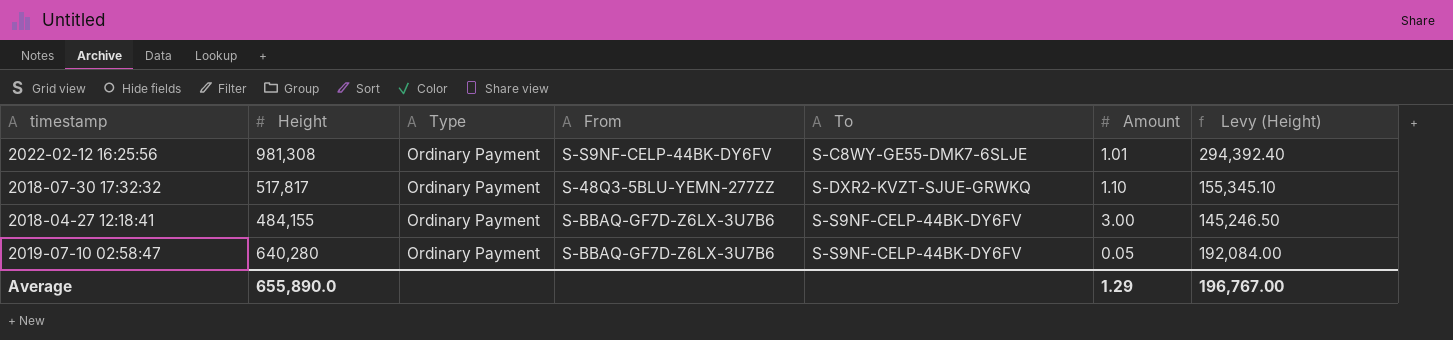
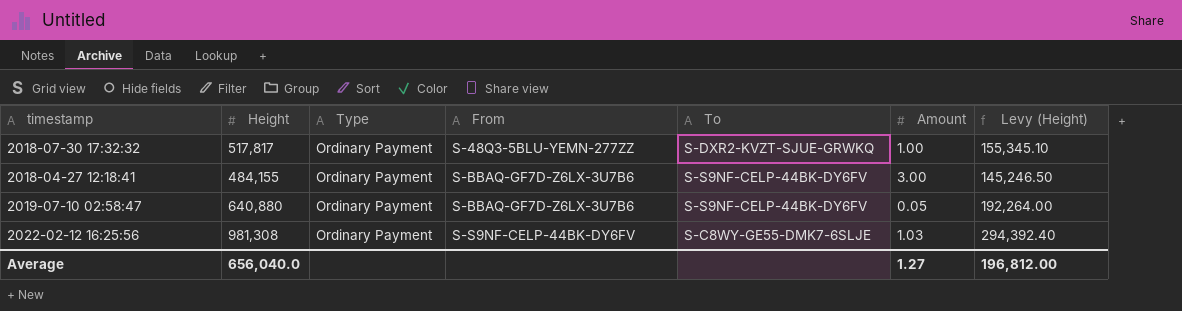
row order: To ascending -> From ascending
2018-07-30 17:32:32 | Amount: 1.10 -> 1.00
2019-07-10 02:58:47 | Height: 640,280 -> 640,880
2019-07-10 02:58:47 | Levy (Height): 192,084.00 -> 192,264.00
2022-02-12 16:25:56 | Amount: 1.01 -> 1.03
Average | Height: 655,890.0 -> 656,040.0
Average | Amount: 1.29 -> 1.27
Average | Levy (Height): 196,767.00 -> 196,812.00

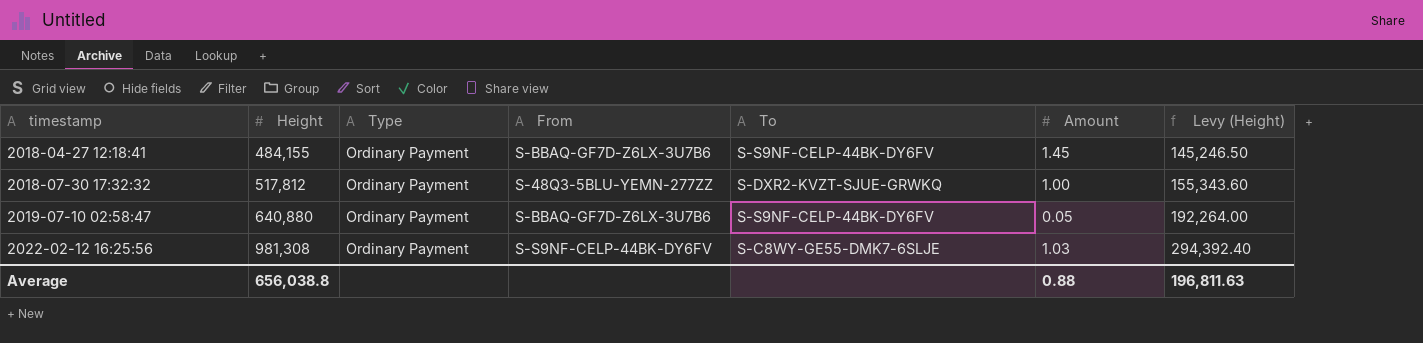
row order: From ascending -> timestamp ascending
2018-04-27 12:18:41 | Amount: 3.00 -> 1.45
2018-07-30 17:32:32 | Height: 517,817 -> 517,812
2018-07-30 17:32:32 | Levy (Height): 155,345.10 -> 155,343.60
Average | Height: 656,040.0 -> 656,038.8
Average | Amount: 1.27 -> 0.88
Average | Levy (Height): 196,812.00 -> 196,811.63

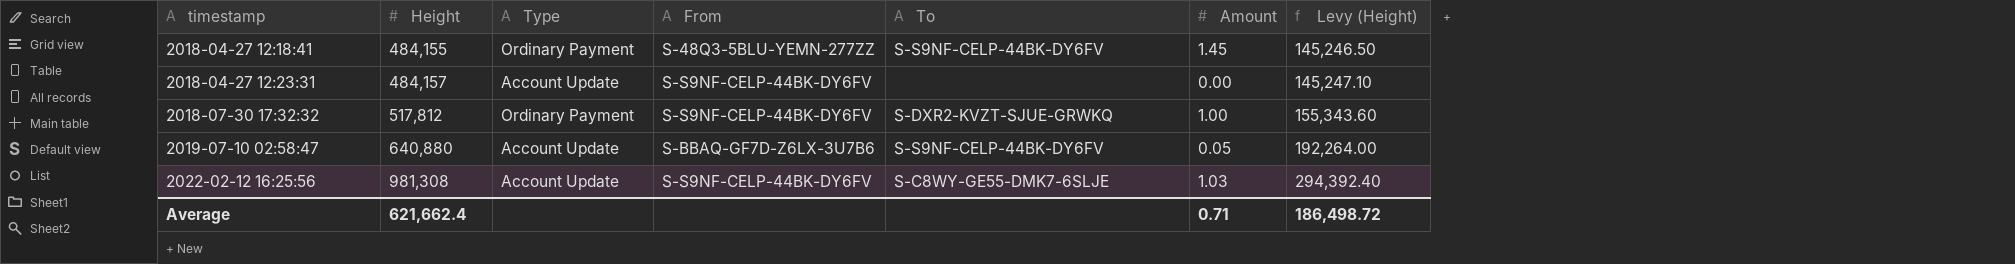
2018-04-27 12:18:41 | From: S-BBAQ-GF7D-Z6LX-3U7B6 -> S-48Q3-5BLU-YEMN-277ZZ
row 2018-04-27 12:23:31: none -> 484,157 | Account Update | S-S9NF-CELP-44BK-DY6FV | none | 0.00 | 145,247.10
2018-07-30 17:32:32 | From: S-48Q3-5BLU-YEMN-277ZZ -> S-S9NF-CELP-44BK-DY6FV
2019-07-10 02:58:47 | Type: Ordinary Payment -> Account Update
2022-02-12 16:25:56 | Type: Ordinary Payment -> Account Update
Average | Height: 656,038.8 -> 621,662.4
Average | Amount: 0.88 -> 0.71
Average | Levy (Height): 196,811.63 -> 186,498.72

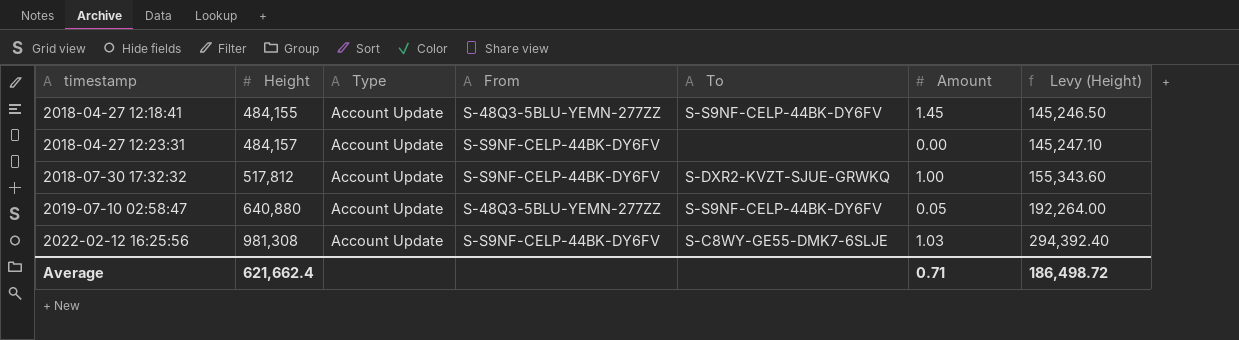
2018-04-27 12:18:41 | Type: Ordinary Payment -> Account Update
2018-07-30 17:32:32 | Type: Ordinary Payment -> Account Update
2019-07-10 02:58:47 | From: S-BBAQ-GF7D-Z6LX-3U7B6 -> S-48Q3-5BLU-YEMN-277ZZ

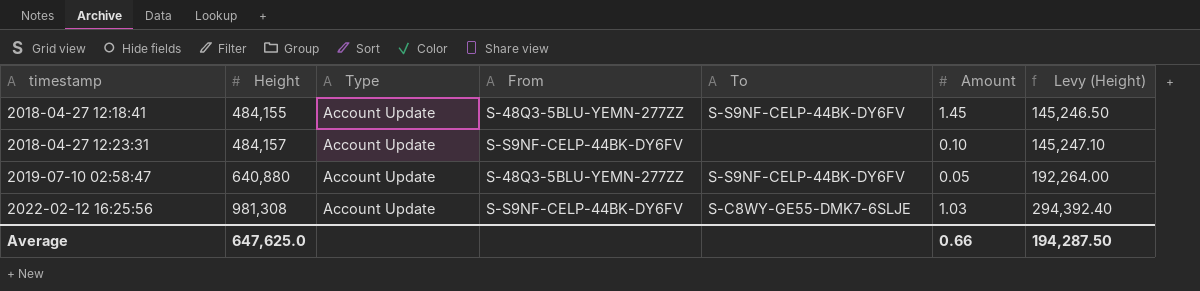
row 2018-07-30 17:32:32: 517,812 | Account Update | S-S9NF-CELP-44BK-DY6FV | S-DXR2-KVZT-SJUE-GRWKQ | 1.00 | 155,343.60 -> none
2018-04-27 12:23:31 | Amount: 0.00 -> 0.10
Average | Height: 621,662.4 -> 647,625.0
Average | Amount: 0.71 -> 0.66
Average | Levy (Height): 186,498.72 -> 194,287.50

